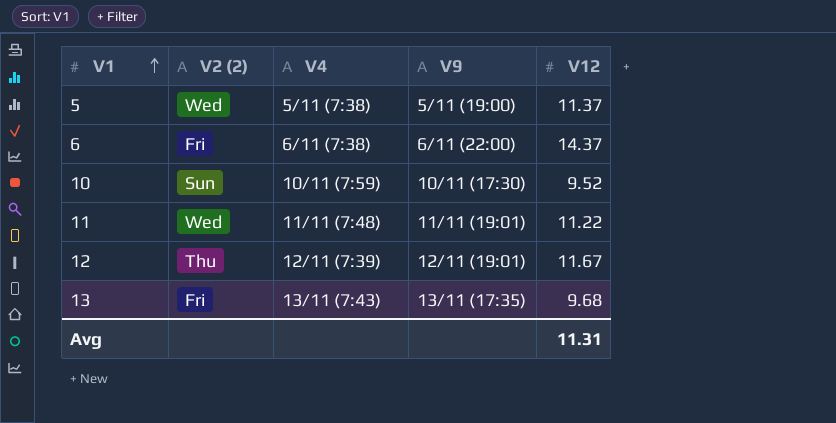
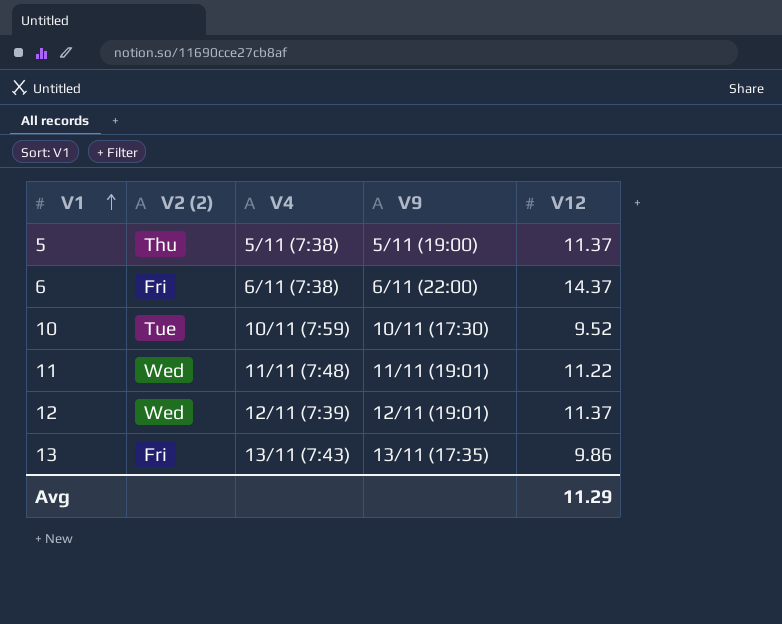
5 | V2 (2): Wed -> Thu
10 | V2 (2): Sun -> Tue
12 | V2 (2): Thu -> Wed
12 | V12: 11.67 -> 11.37
13 | V12: 9.68 -> 9.86
Avg | V12: 11.31 -> 11.29

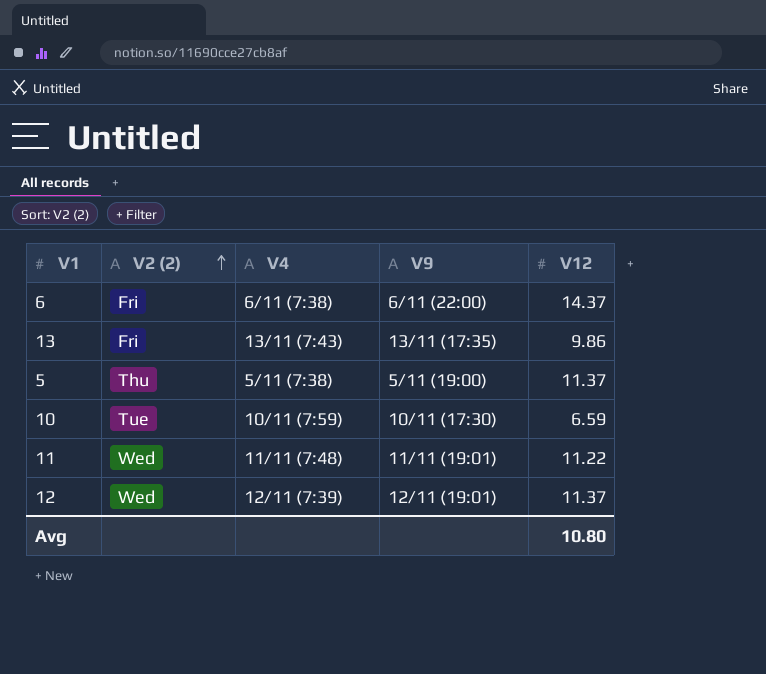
row order: V1 ascending -> V2 (2) ascending
10 | V12: 9.52 -> 6.59
Avg | V12: 11.29 -> 10.80

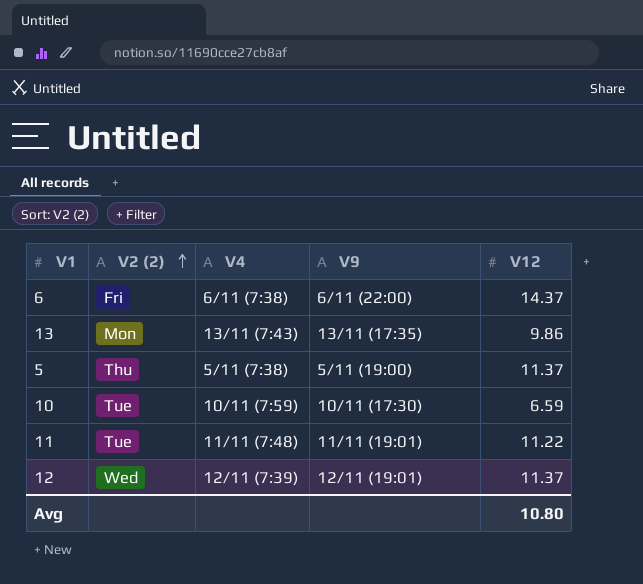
13 | V2 (2): Fri -> Mon
11 | V2 (2): Wed -> Tue

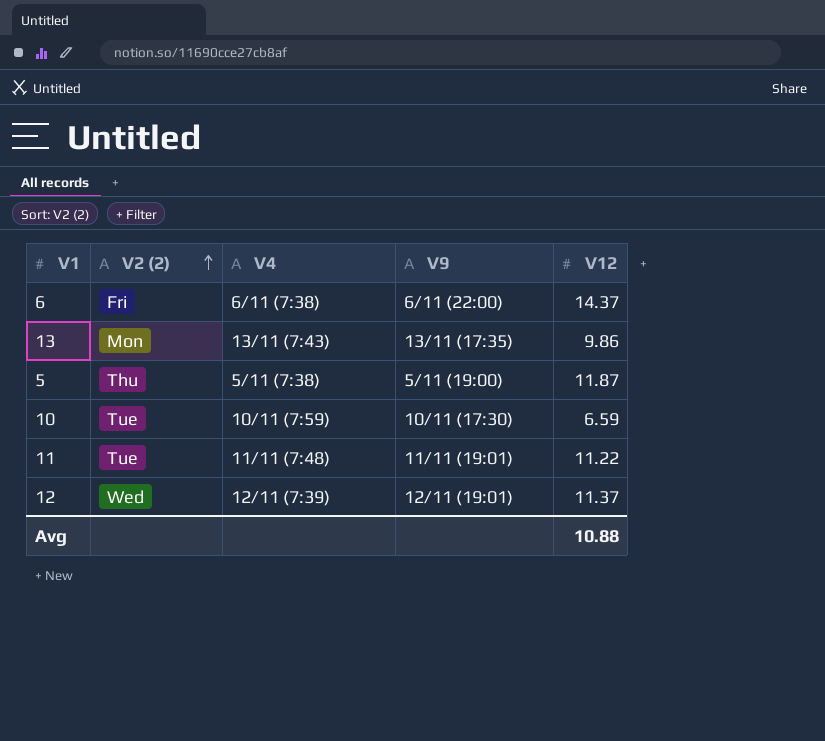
5 | V12: 11.37 -> 11.87
Avg | V12: 10.80 -> 10.88

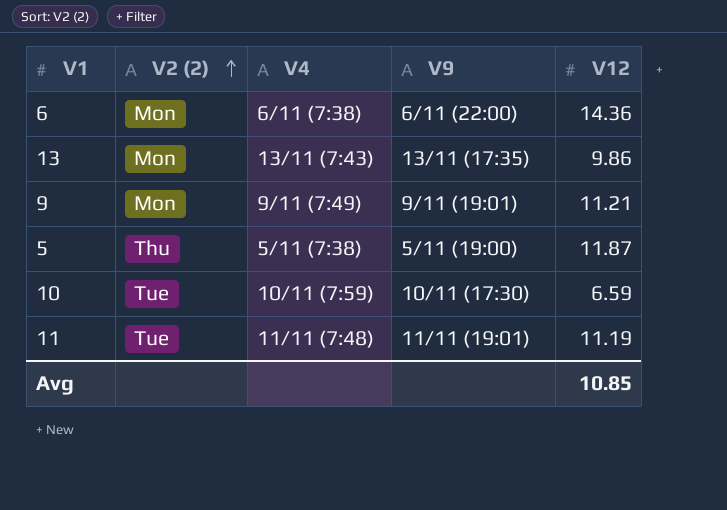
row 12: Wed | 12/11 (7:39) | 12/11 (19:01) | 11.37 -> none
6 | V2 (2): Fri -> Mon
6 | V12: 14.37 -> 14.36
row 9: none -> Mon | 9/11 (7:49) | 9/11 (19:01) | 11.21
11 | V12: 11.22 -> 11.19
Avg | V12: 10.88 -> 10.85

